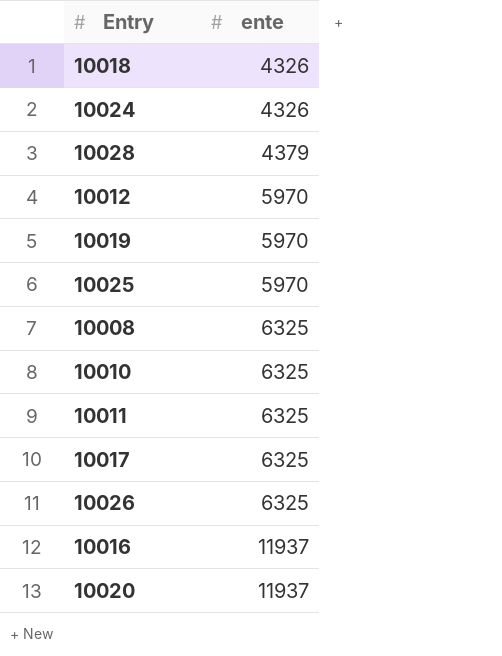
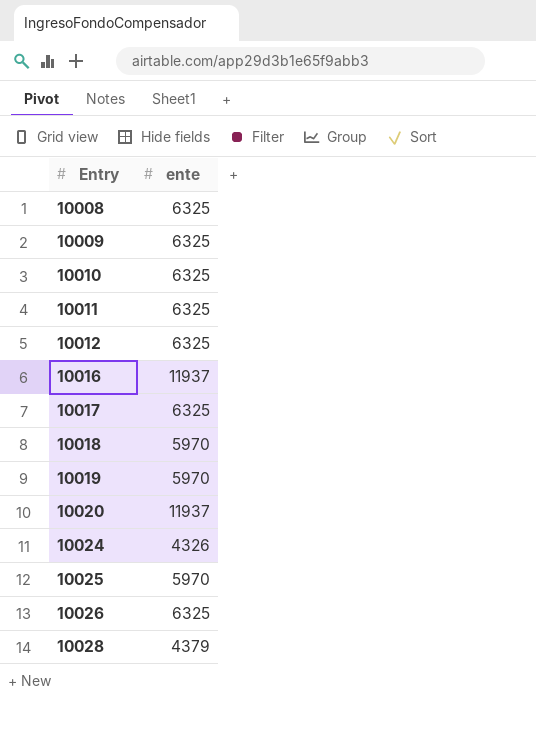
row order: ente ascending -> Entry ascending
row 10009: none -> 6325
10012 | ente: 5970 -> 6325
10018 | ente: 4326 -> 5970

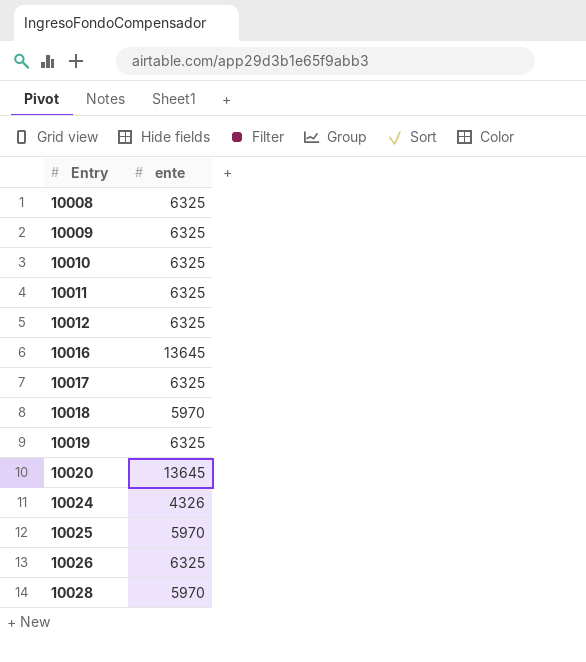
10016 | ente: 11937 -> 13645
10019 | ente: 5970 -> 6325
10020 | ente: 11937 -> 13645
10028 | ente: 4379 -> 5970

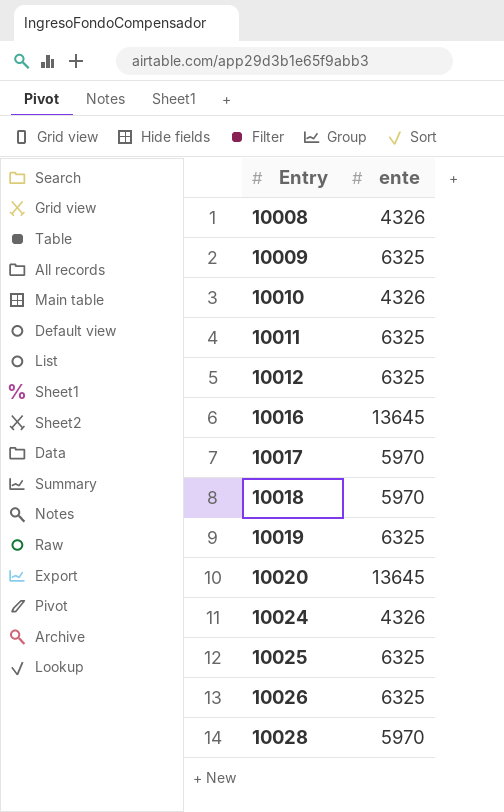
10008 | ente: 6325 -> 4326
10010 | ente: 6325 -> 4326
10017 | ente: 6325 -> 5970
10025 | ente: 5970 -> 6325

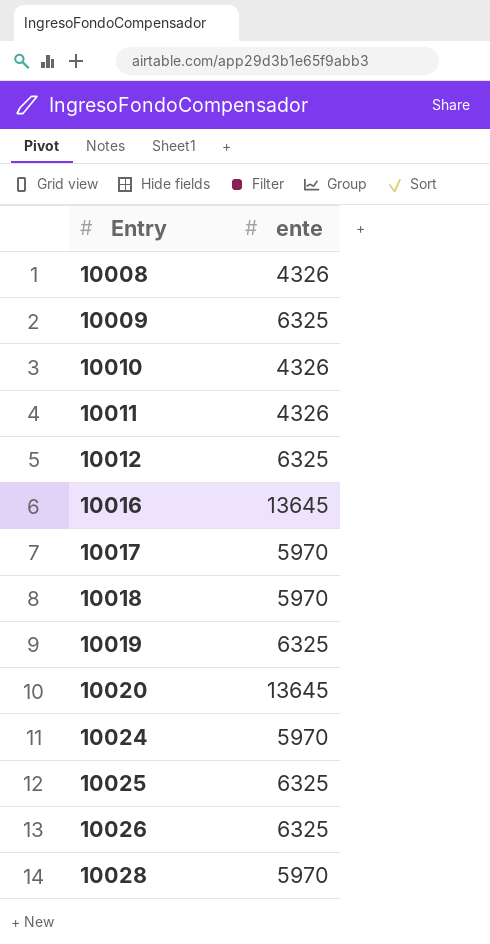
10011 | ente: 6325 -> 4326
10024 | ente: 4326 -> 5970

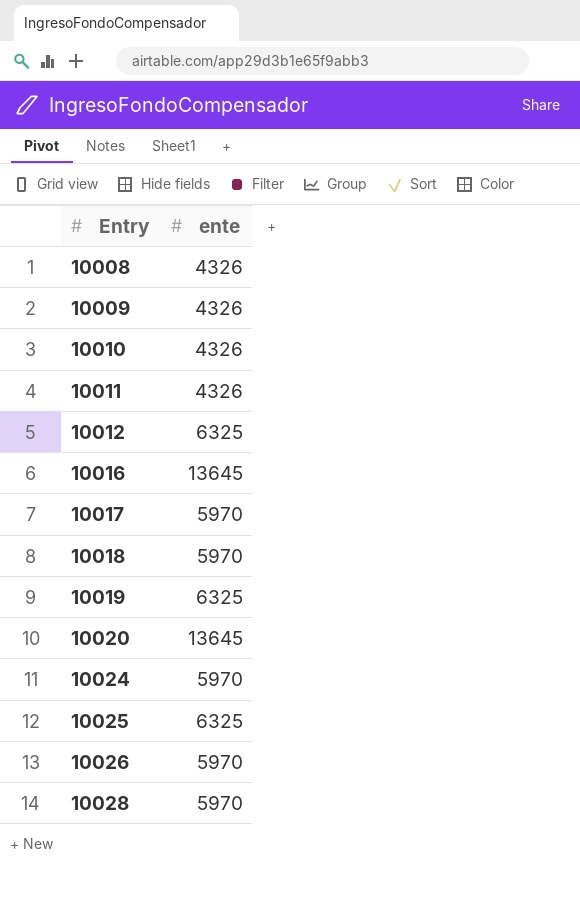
10009 | ente: 6325 -> 4326
10026 | ente: 6325 -> 5970

